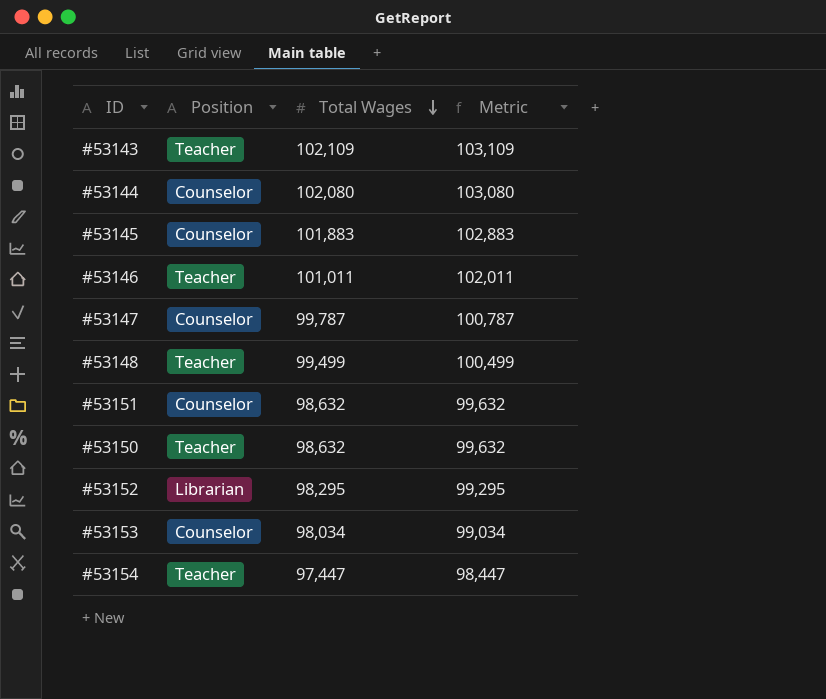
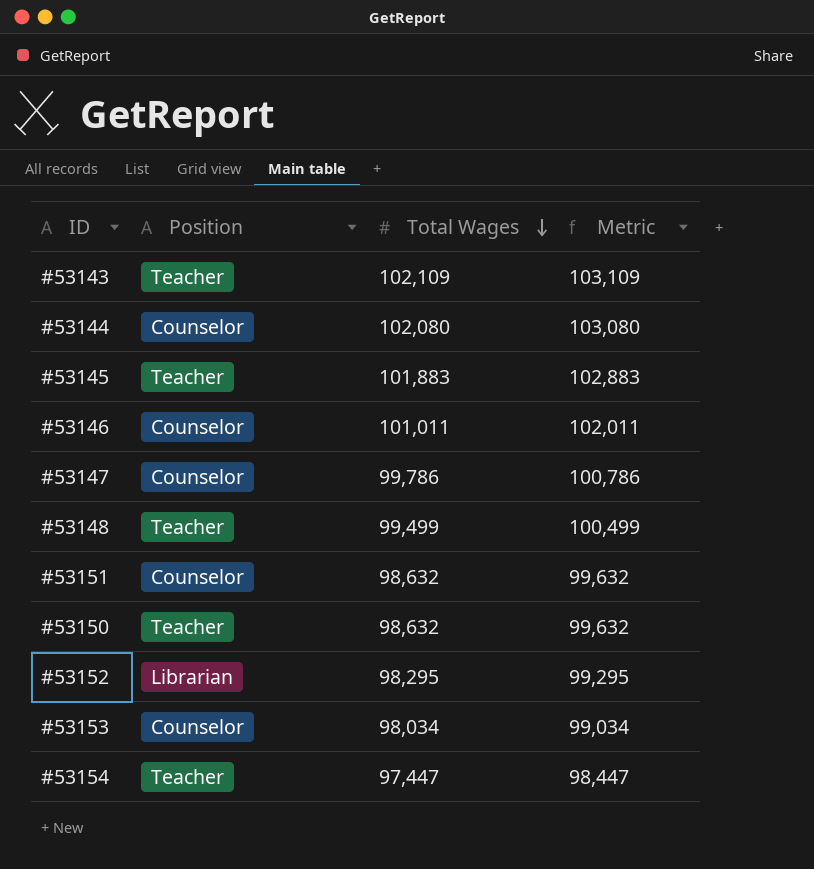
#53145 | Position: Counselor -> Teacher
#53146 | Position: Teacher -> Counselor
#53147 | Total Wages: 99,787 -> 99,786
#53147 | Metric: 100,787 -> 100,786

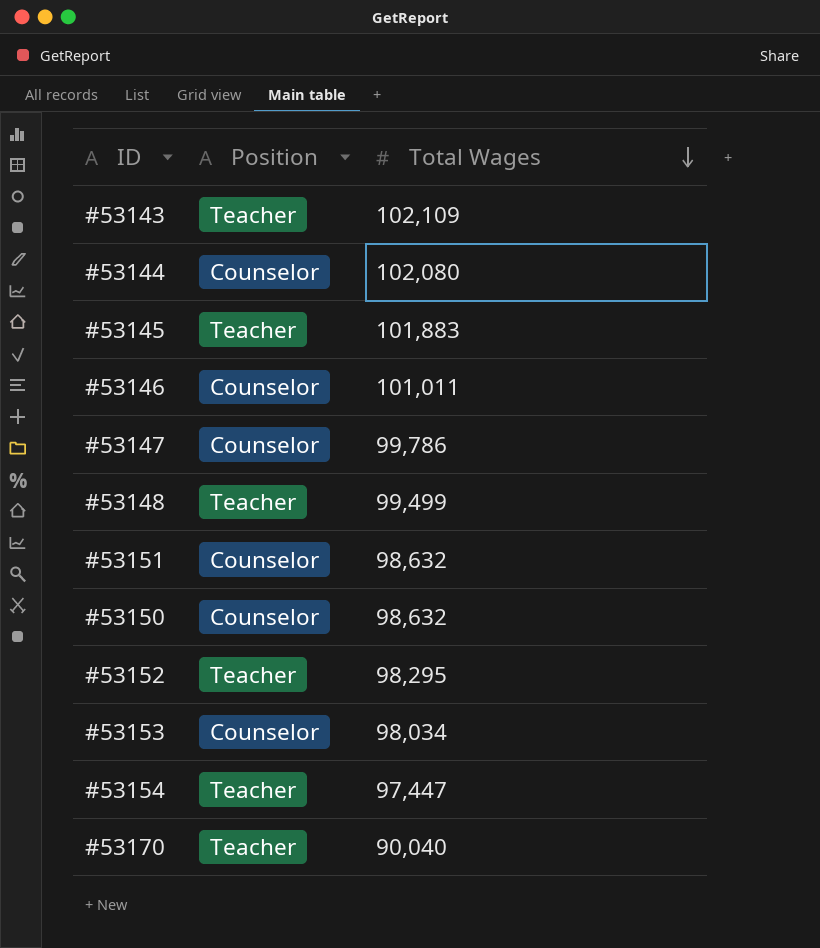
column Metric | formula: [Total Wages] + 1000 -> none
#53150 | Position: Teacher -> Counselor
#53152 | Position: Librarian -> Teacher
row #53170: none -> Teacher | 90,040

